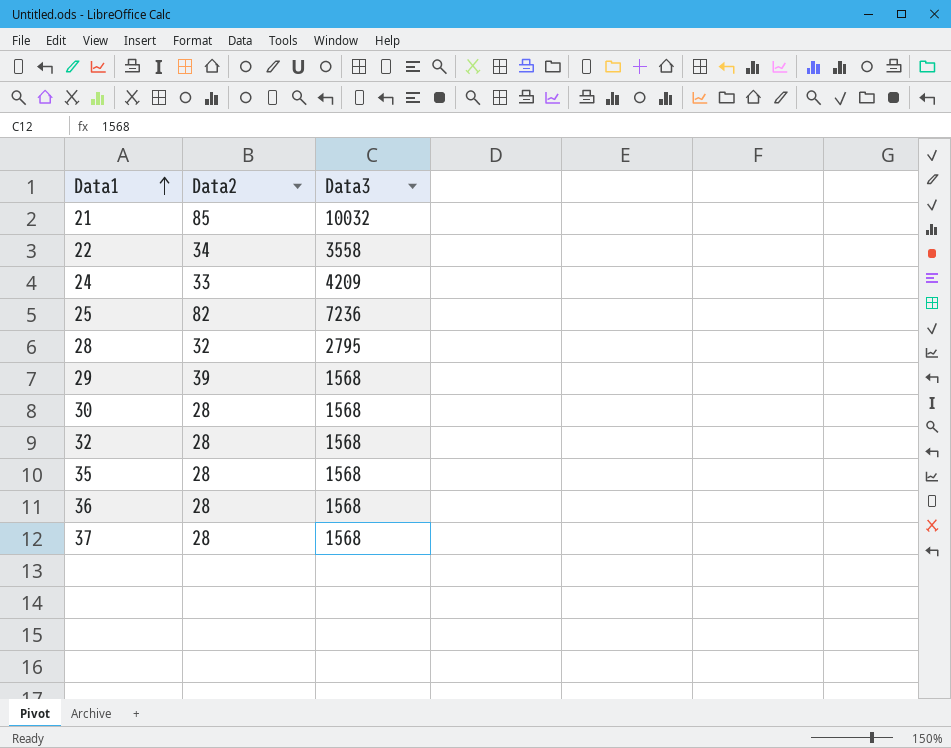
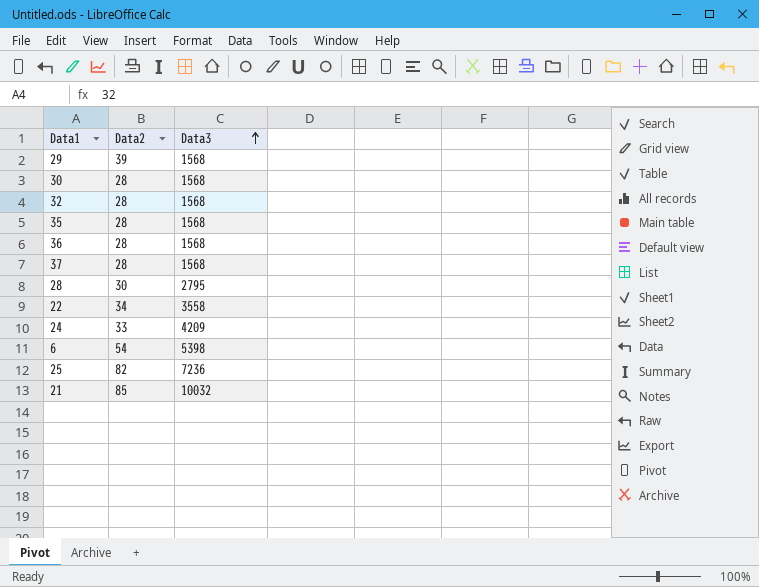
row order: Data1 ascending -> Data3 ascending
28 | Data2: 32 -> 30
row 6: none -> 54 | 5398

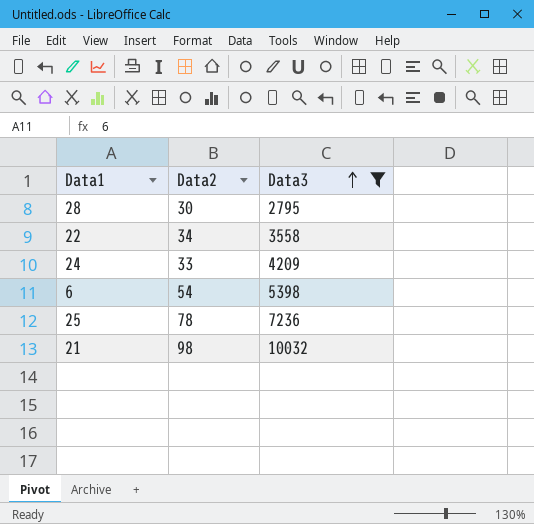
filter: none -> Data3 != 1568
25 | Data2: 82 -> 78
21 | Data2: 85 -> 98

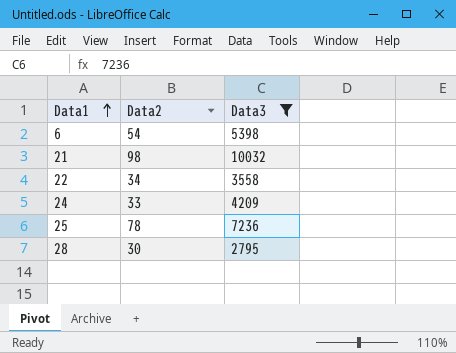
row order: Data3 ascending -> Data1 ascending

